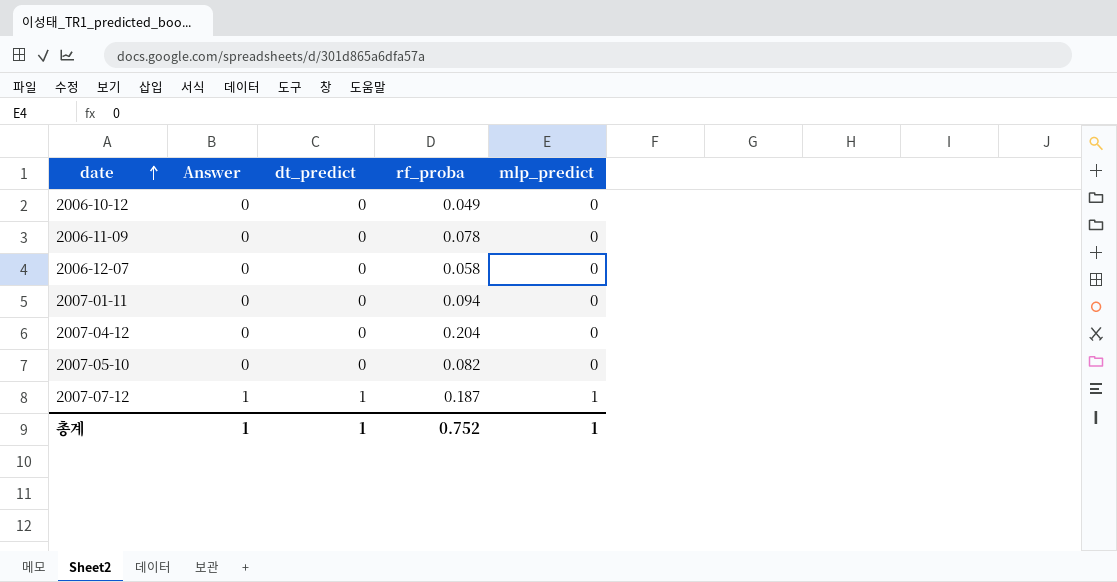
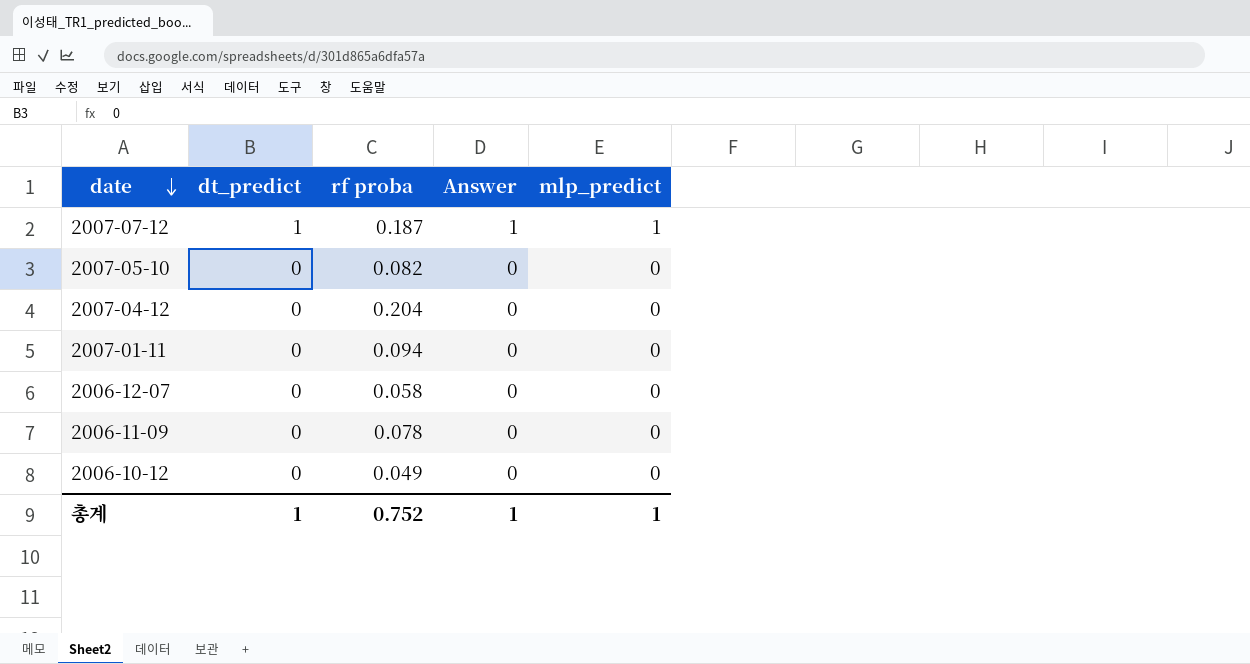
row order: date ascending -> date descending
column name: rf_proba -> rf proba
column Answer | position: 2 -> 4

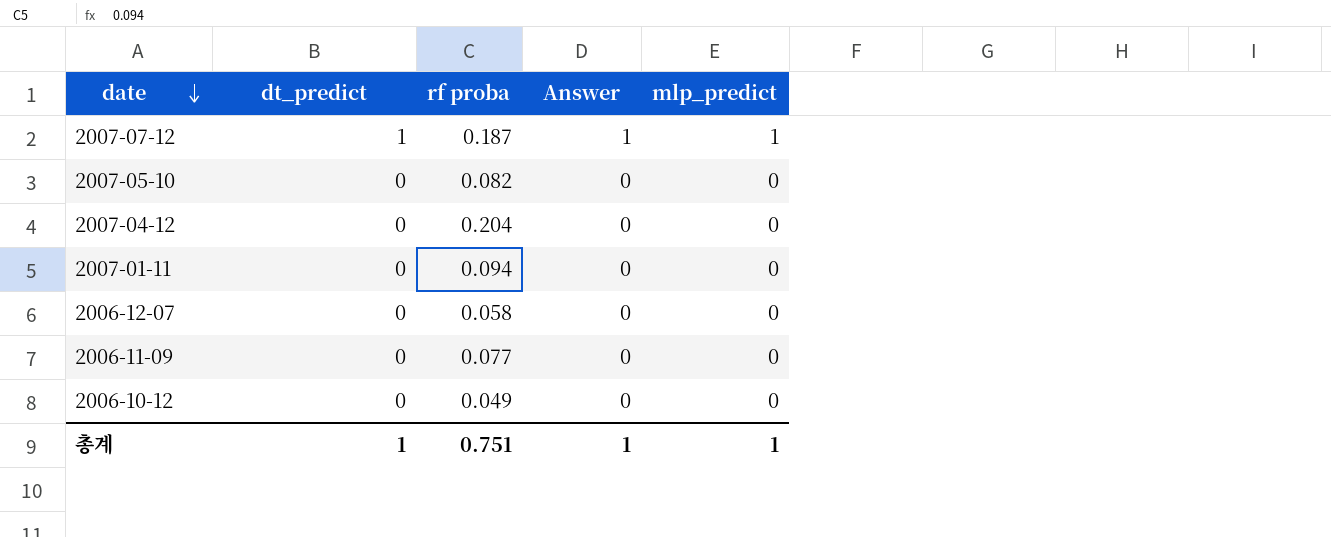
2006-11-09 | rf proba: 0.078 -> 0.077
총계 | rf proba: 0.752 -> 0.751

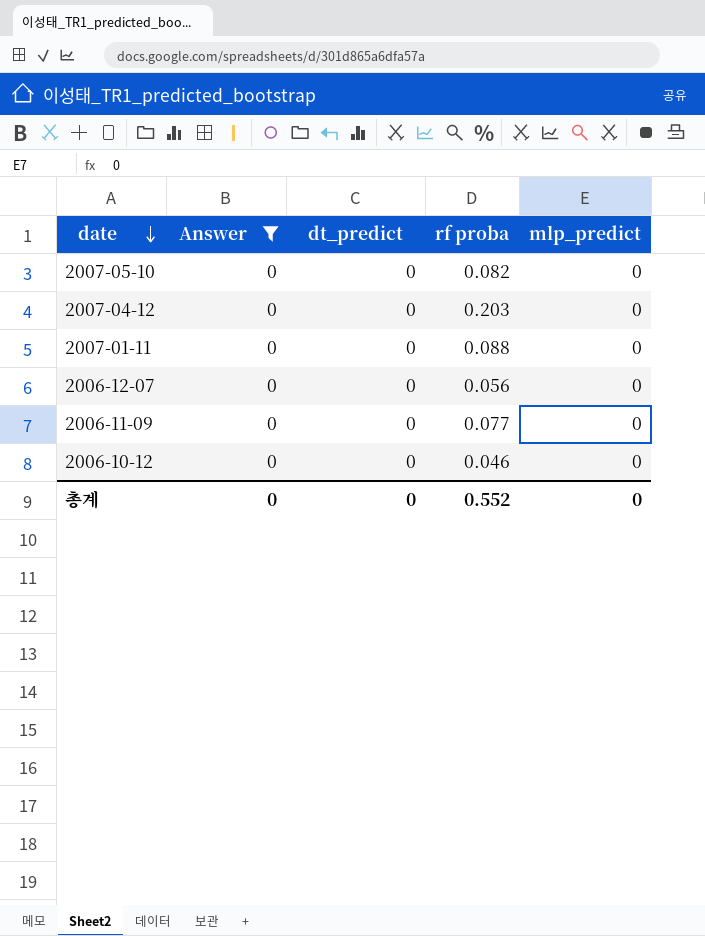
filter: none -> Answer = 0
column Answer | position: 4 -> 2
2007-04-12 | rf proba: 0.204 -> 0.203
2007-01-11 | rf proba: 0.094 -> 0.088
2006-12-07 | rf proba: 0.058 -> 0.056
2006-10-12 | rf proba: 0.049 -> 0.046
총계 | Answer: 1 -> 0
총계 | dt_predict: 1 -> 0
총계 | rf proba: 0.751 -> 0.552
총계 | mlp_predict: 1 -> 0

